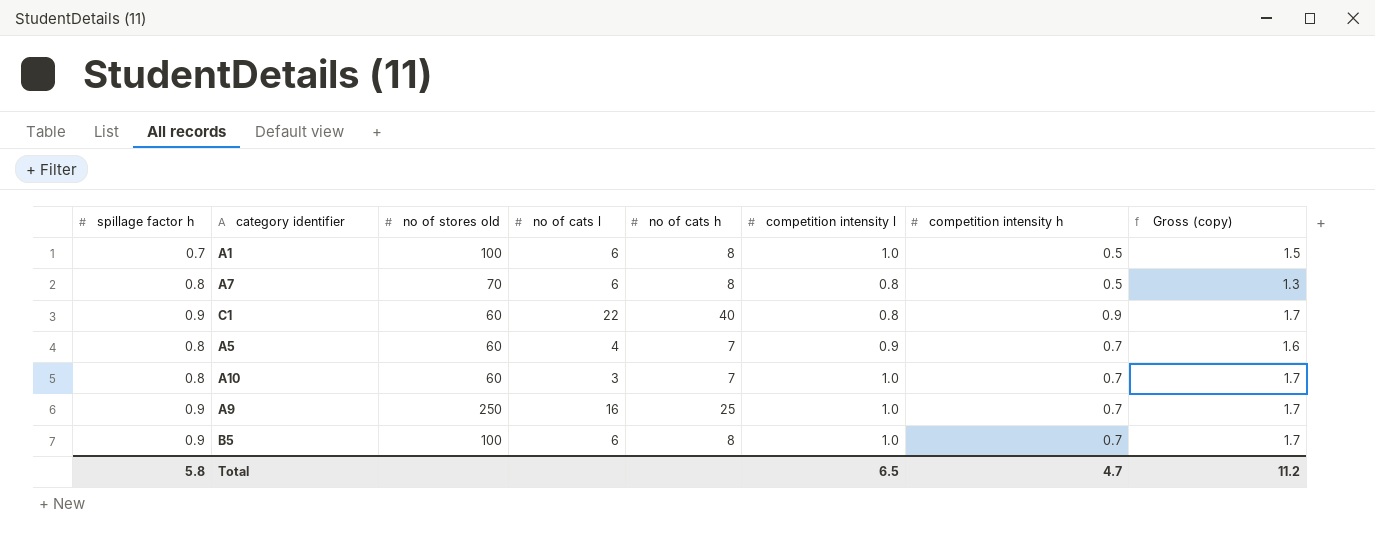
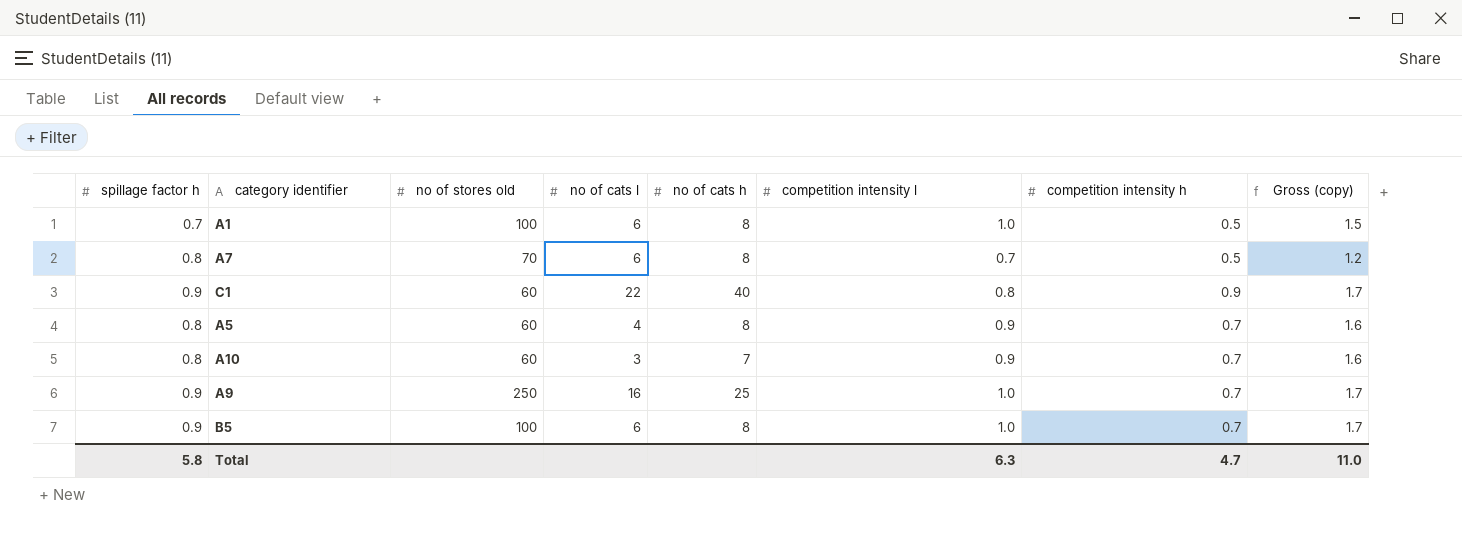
A7 | competition intensity l: 0.8 -> 0.7
A7 | Gross (copy): 1.3 -> 1.2
A5 | no of cats h: 7 -> 8
A10 | competition intensity l: 1.0 -> 0.9
A10 | Gross (copy): 1.7 -> 1.6
Total | competition intensity l: 6.5 -> 6.3
Total | Gross (copy): 11.2 -> 11.0

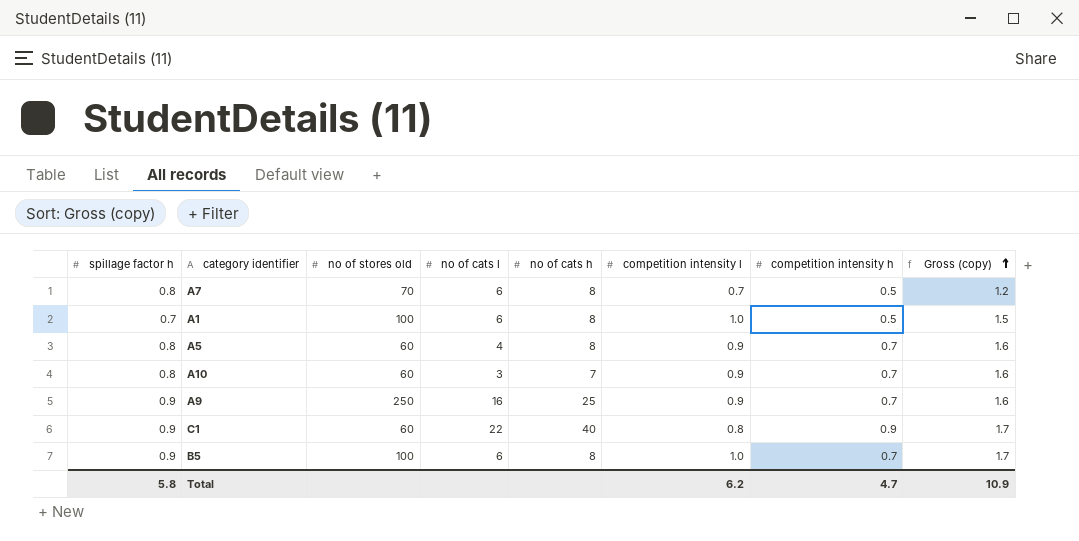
row order: none -> Gross (copy) ascending
A9 | competition intensity l: 1.0 -> 0.9
A9 | Gross (copy): 1.7 -> 1.6
Total | competition intensity l: 6.3 -> 6.2
Total | Gross (copy): 11.0 -> 10.9

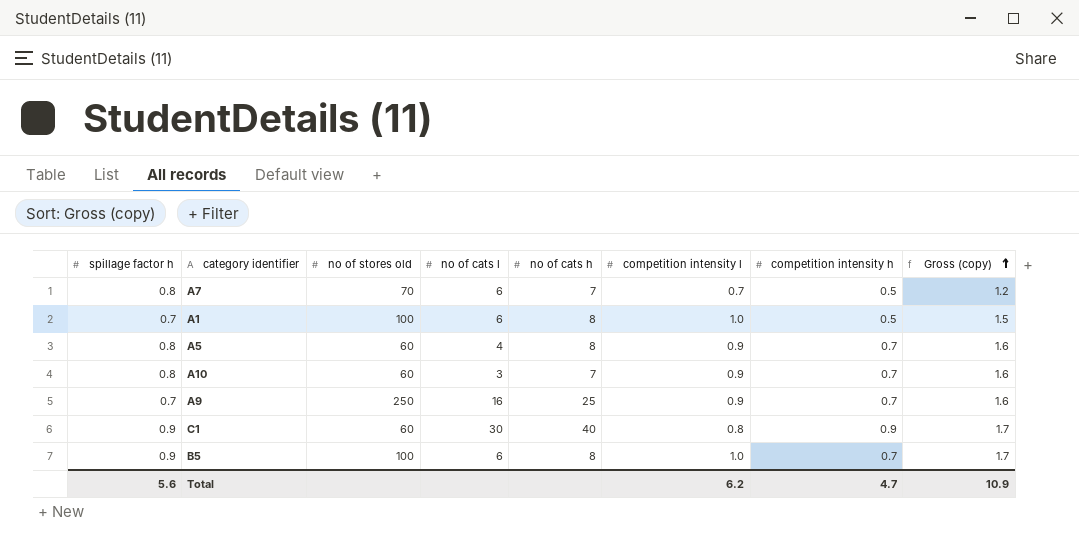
A7 | no of cats h: 8 -> 7
A9 | spillage factor h: 0.9 -> 0.7
C1 | no of cats l: 22 -> 30
Total | spillage factor h: 5.8 -> 5.6

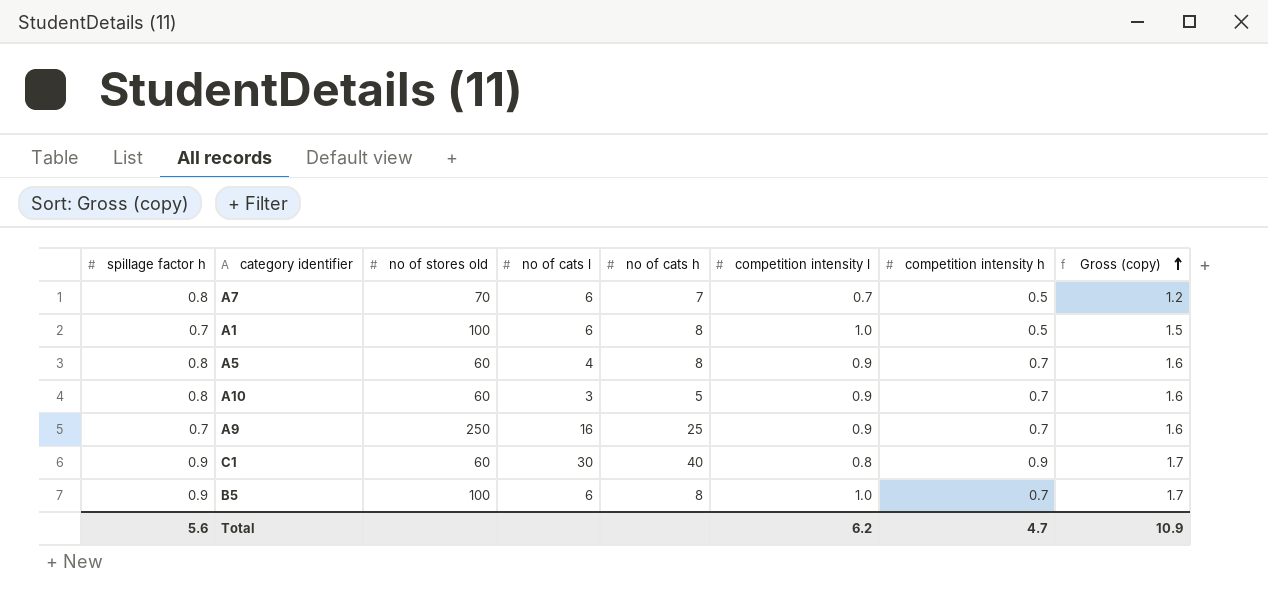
A10 | no of cats h: 7 -> 5

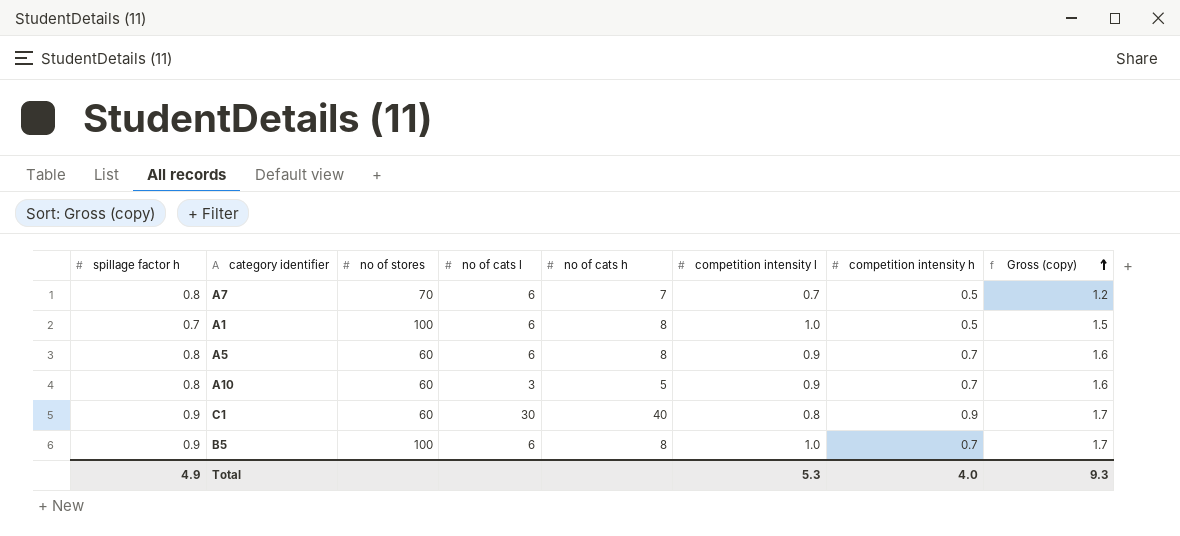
column name: no of stores old -> no of stores
row A9: 0.7 | 250 | 16 | 25 | 0.9 | 0.7 | 1.6 -> none
A5 | no of cats l: 4 -> 6
Total | spillage factor h: 5.6 -> 4.9
Total | competition intensity l: 6.2 -> 5.3
Total | competition intensity h: 4.7 -> 4.0
Total | Gross (copy): 10.9 -> 9.3

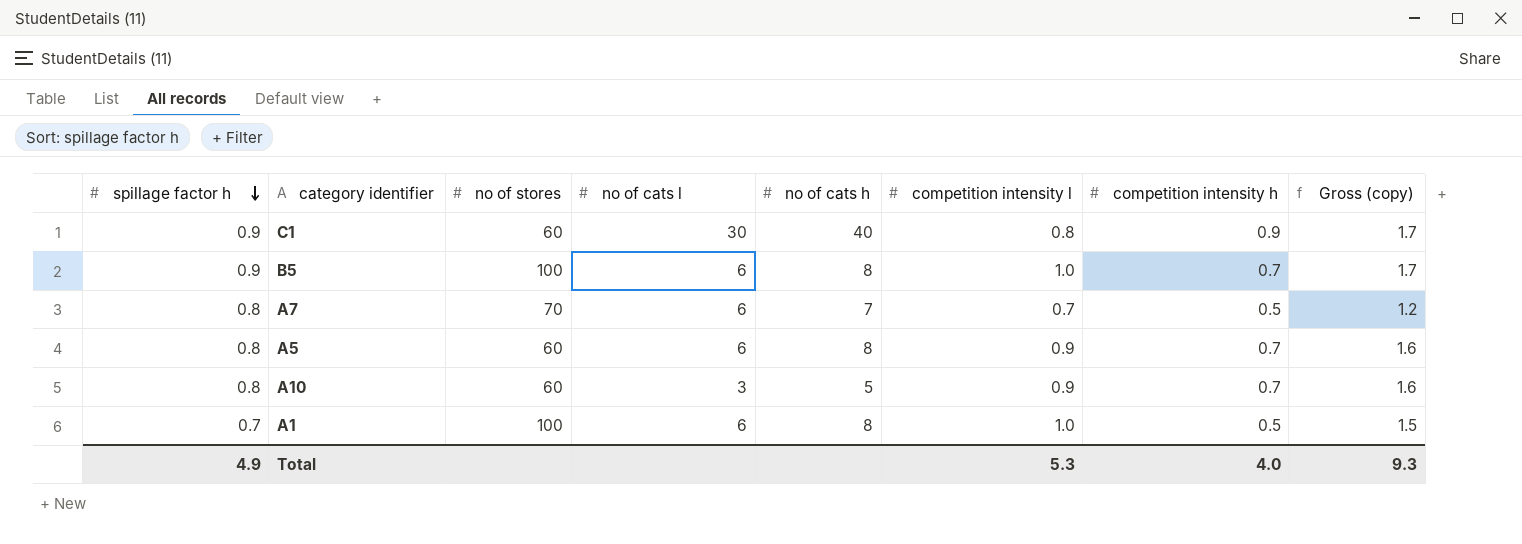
row order: Gross (copy) ascending -> spillage factor h descending

